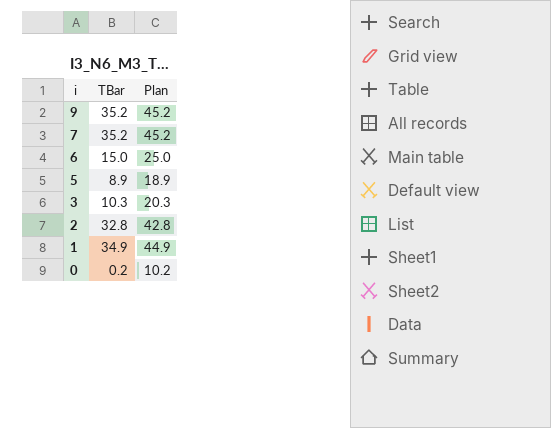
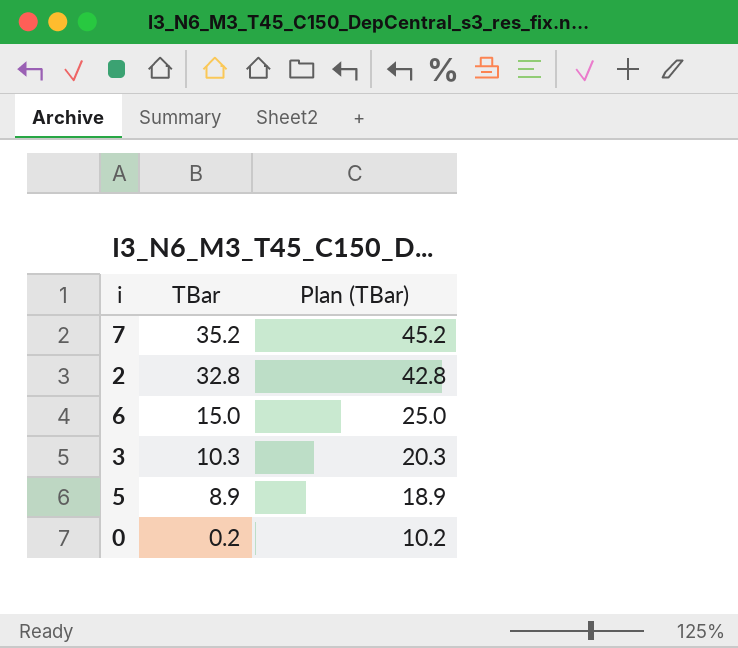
row order: i descending -> TBar descending
column name: Plan -> Plan (TBar)
row 9: 35.2 | 45.2 -> none
row 1: 34.9 | 44.9 -> none

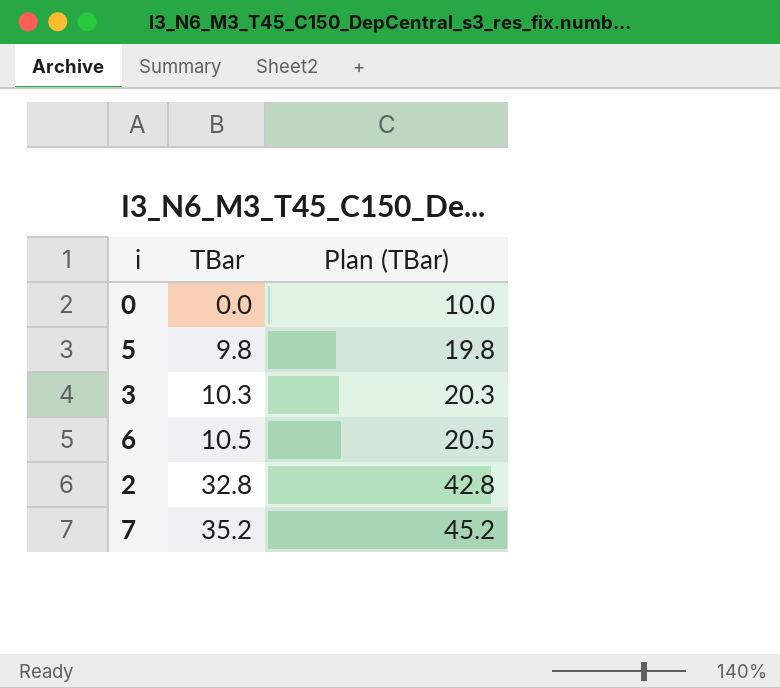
row order: TBar descending -> TBar ascending
0 | TBar: 0.2 -> 0.0
0 | Plan (TBar): 10.2 -> 10.0
5 | TBar: 8.9 -> 9.8
5 | Plan (TBar): 18.9 -> 19.8
6 | TBar: 15.0 -> 10.5
6 | Plan (TBar): 25.0 -> 20.5

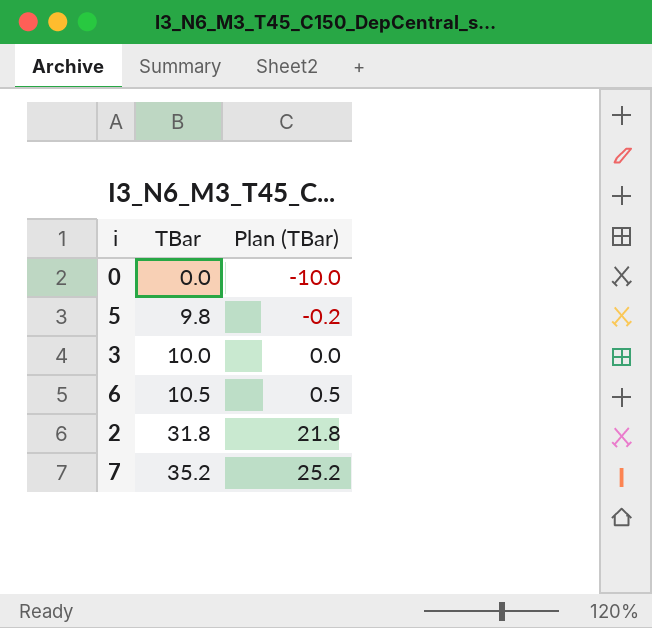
column Plan (TBar) | formula: [TBar] + 10 -> [TBar] - 10
3 | TBar: 10.3 -> 10.0
2 | TBar: 32.8 -> 31.8

